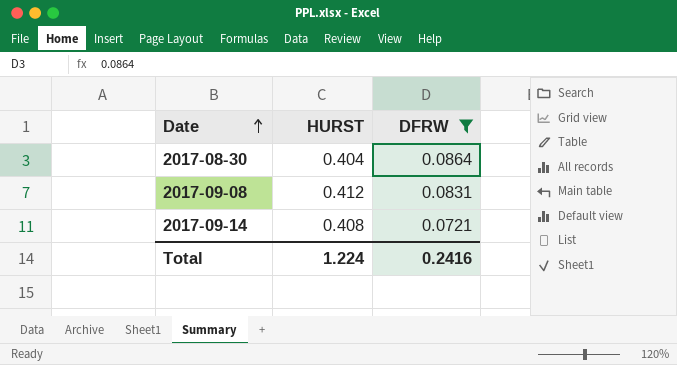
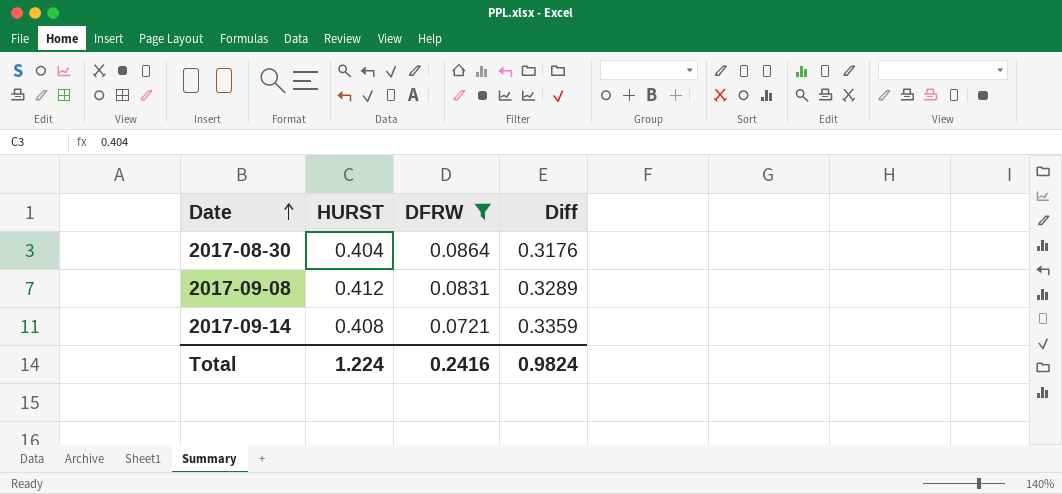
column Diff | formula: none -> [HURST] - [DFRW]

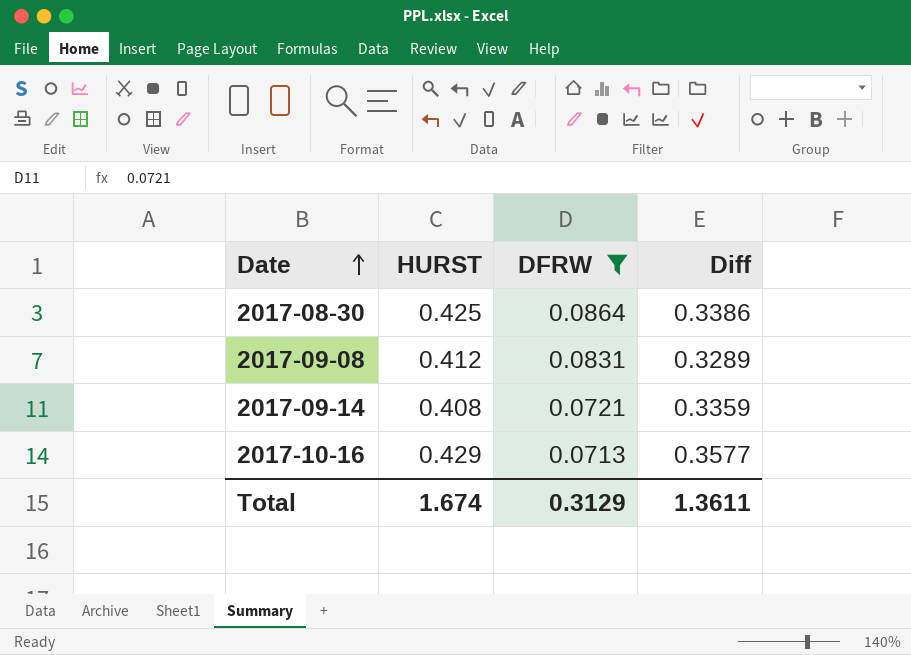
2017-08-30 | HURST: 0.404 -> 0.425
2017-08-30 | Diff: 0.3176 -> 0.3386
row 2017-10-16: none -> 0.429 | 0.0713 | 0.3577
Total | HURST: 1.224 -> 1.674
Total | DFRW: 0.2416 -> 0.3129
Total | Diff: 0.9824 -> 1.3611

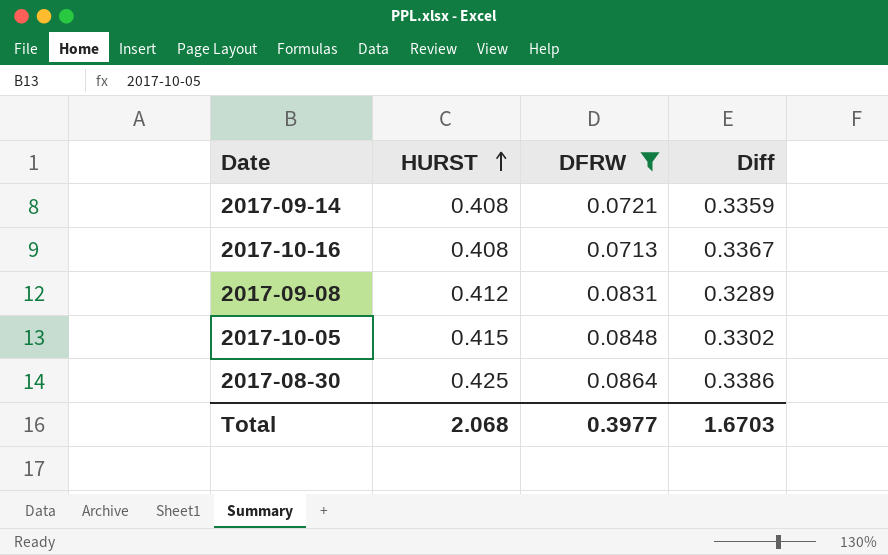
row order: Date ascending -> HURST ascending
2017-10-16 | HURST: 0.429 -> 0.408
2017-10-16 | Diff: 0.3577 -> 0.3367
row 2017-10-05: none -> 0.415 | 0.0848 | 0.3302
Total | HURST: 1.674 -> 2.068
Total | DFRW: 0.3129 -> 0.3977
Total | Diff: 1.3611 -> 1.6703

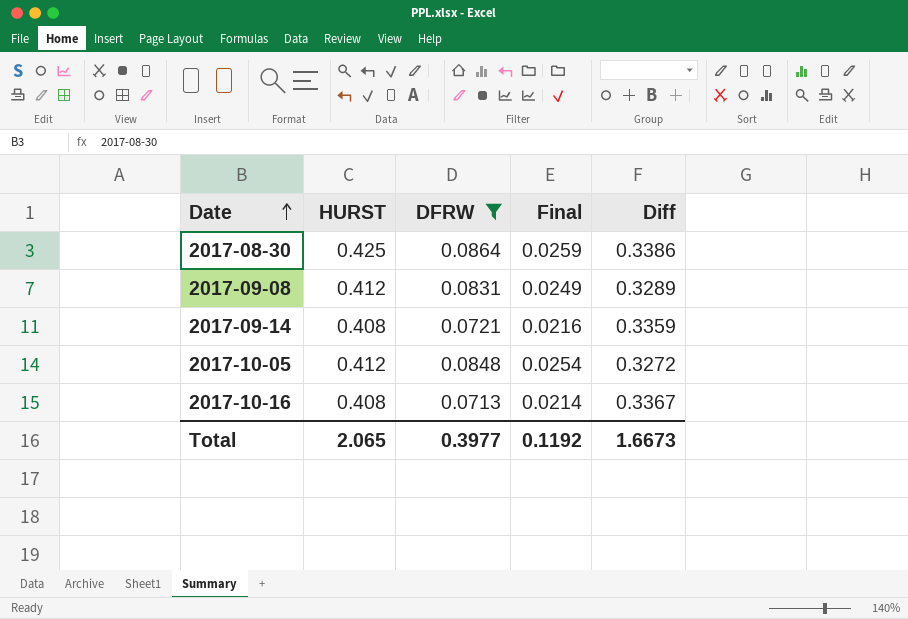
row order: HURST ascending -> Date ascending
column Final | formula: none -> [DFRW] * 0.3
2017-10-05 | HURST: 0.415 -> 0.412
2017-10-05 | Diff: 0.3302 -> 0.3272
Total | HURST: 2.068 -> 2.065
Total | Diff: 1.6703 -> 1.6673

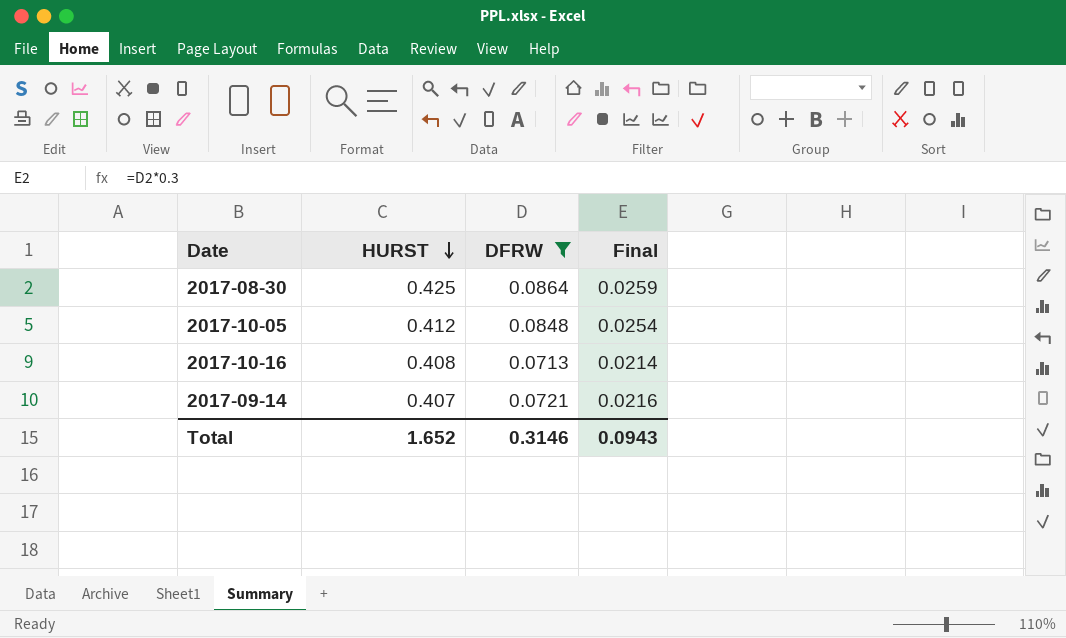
row order: Date ascending -> HURST descending
column Diff | formula: [HURST] - [DFRW] -> none
row 2017-09-08: 0.412 | 0.0831 | 0.0249 | 0.3289 -> none
2017-09-14 | HURST: 0.408 -> 0.407
Total | HURST: 2.065 -> 1.652
Total | DFRW: 0.3977 -> 0.3146
Total | Final: 0.1192 -> 0.0943

